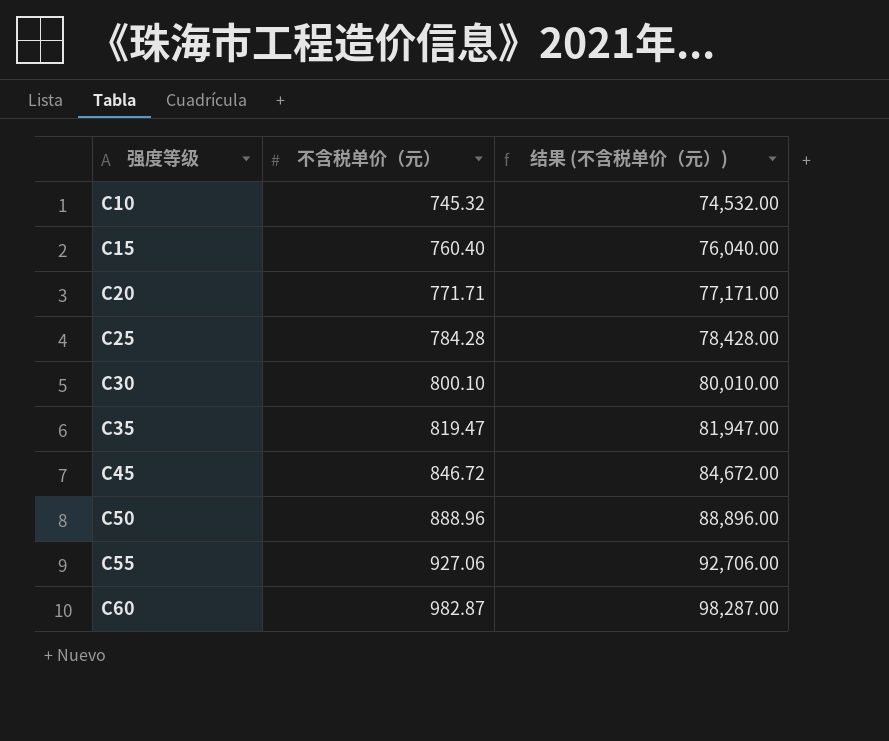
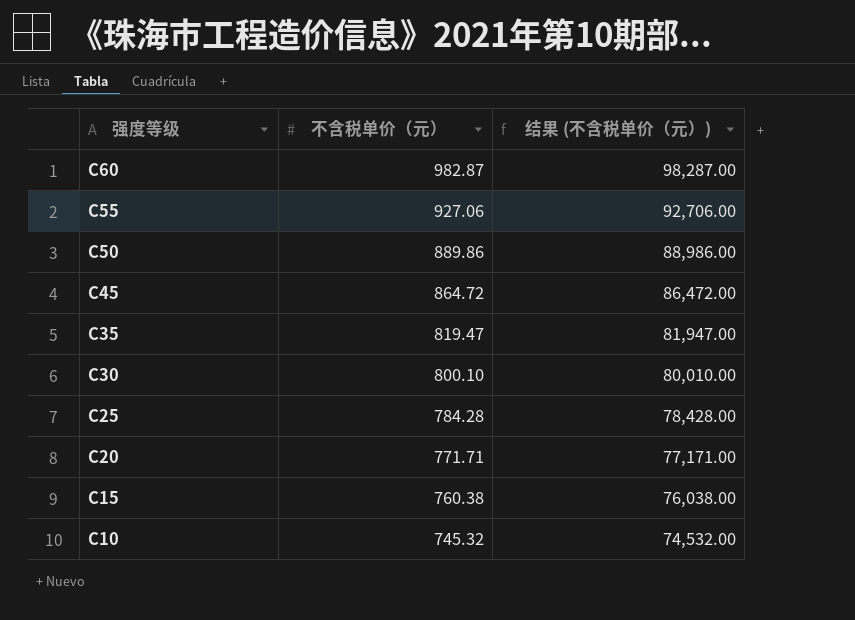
row order: 强度等级 ascending -> 强度等级 descending
C50 | 不含税单价（元）: 888.96 -> 889.86
C50 | 结果 (不含税单价（元）): 88,896.00 -> 88,986.00
C45 | 不含税单价（元）: 846.72 -> 864.72
C45 | 结果 (不含税单价（元）): 84,672.00 -> 86,472.00
C15 | 不含税单价（元）: 760.40 -> 760.38
C15 | 结果 (不含税单价（元）): 76,040.00 -> 76,038.00

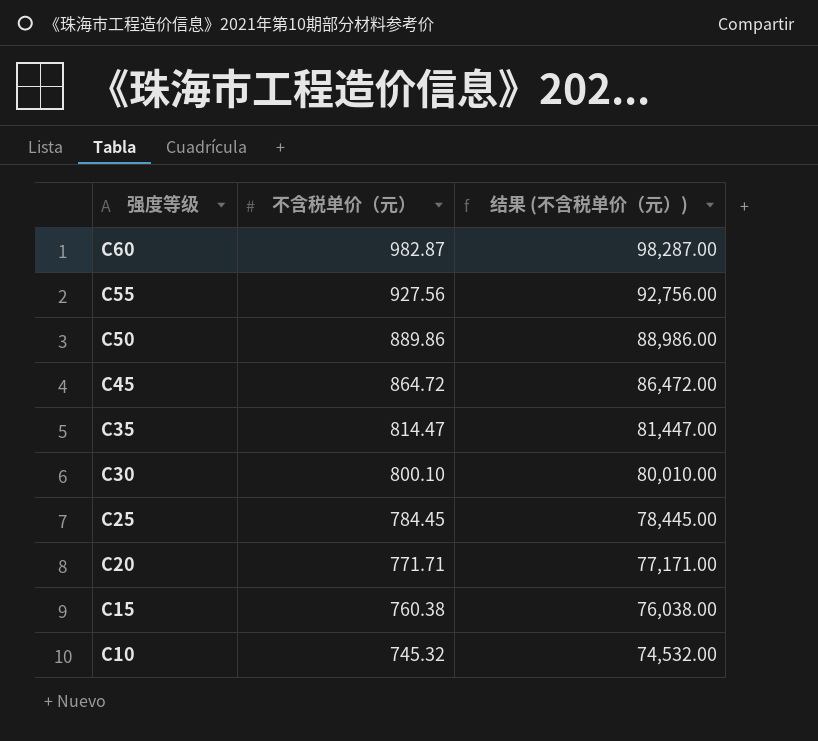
C55 | 不含税单价（元）: 927.06 -> 927.56
C55 | 结果 (不含税单价（元）): 92,706.00 -> 92,756.00
C35 | 不含税单价（元）: 819.47 -> 814.47
C35 | 结果 (不含税单价（元）): 81,947.00 -> 81,447.00
C25 | 不含税单价（元）: 784.28 -> 784.45
C25 | 结果 (不含税单价（元）): 78,428.00 -> 78,445.00

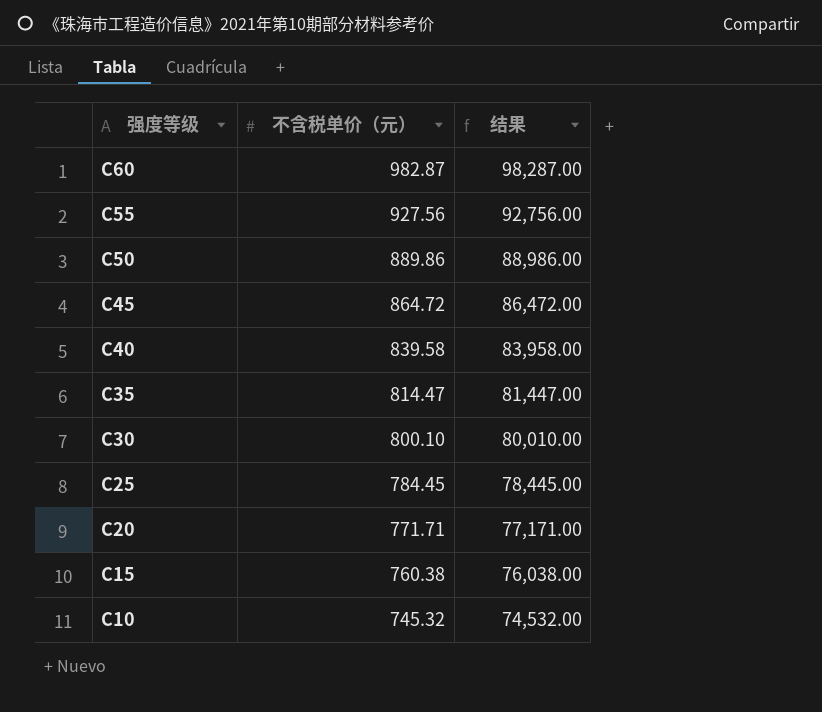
column name: 结果 (不含税单价（元）) -> 结果
row C40: none -> 839.58 | 83,958.00

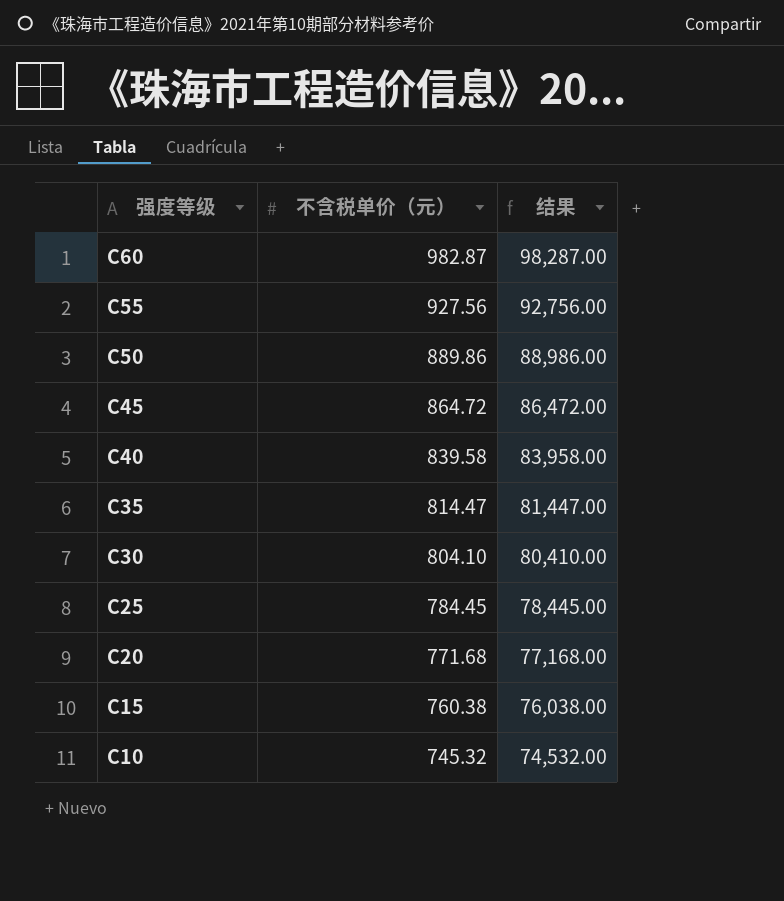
C30 | 不含税单价（元）: 800.10 -> 804.10
C30 | 结果: 80,010.00 -> 80,410.00
C20 | 不含税单价（元）: 771.71 -> 771.68
C20 | 结果: 77,171.00 -> 77,168.00

